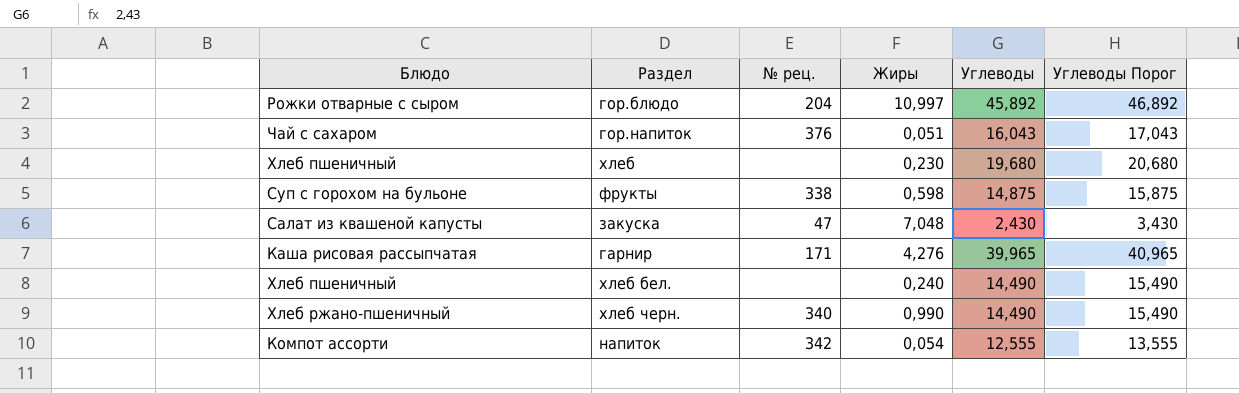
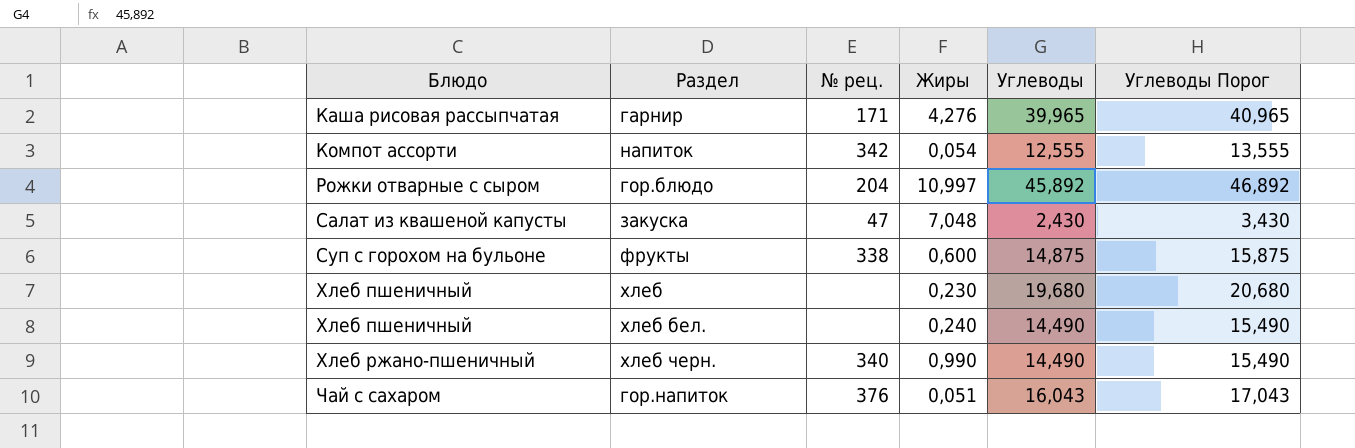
row order: none -> Блюдо ascending
фрукты | Жиры: 0,598 -> 0,600

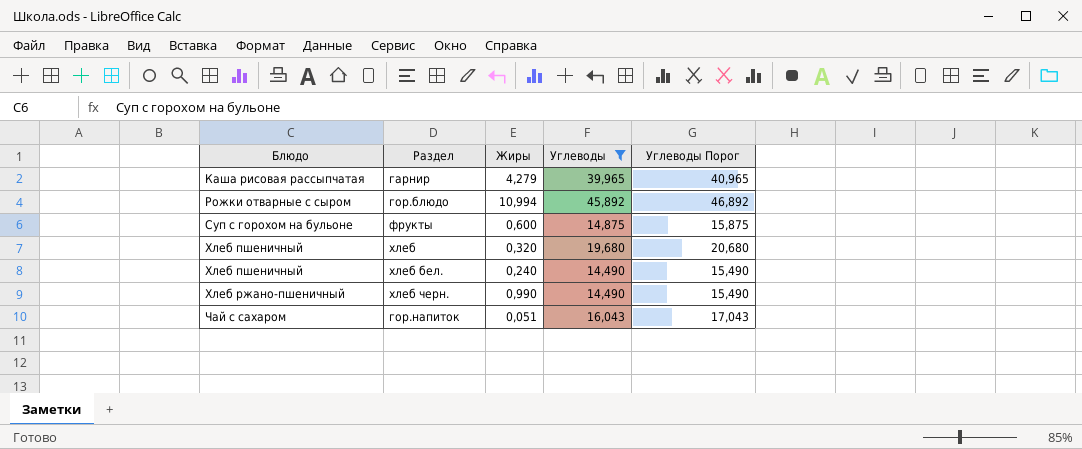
filter: none -> Углеводы >= 14,490
column № рец. | position: 3 -> none
гарнир | Жиры: 4,276 -> 4,279
гор.блюдо | Жиры: 10,997 -> 10,994
хлеб | Жиры: 0,230 -> 0,320

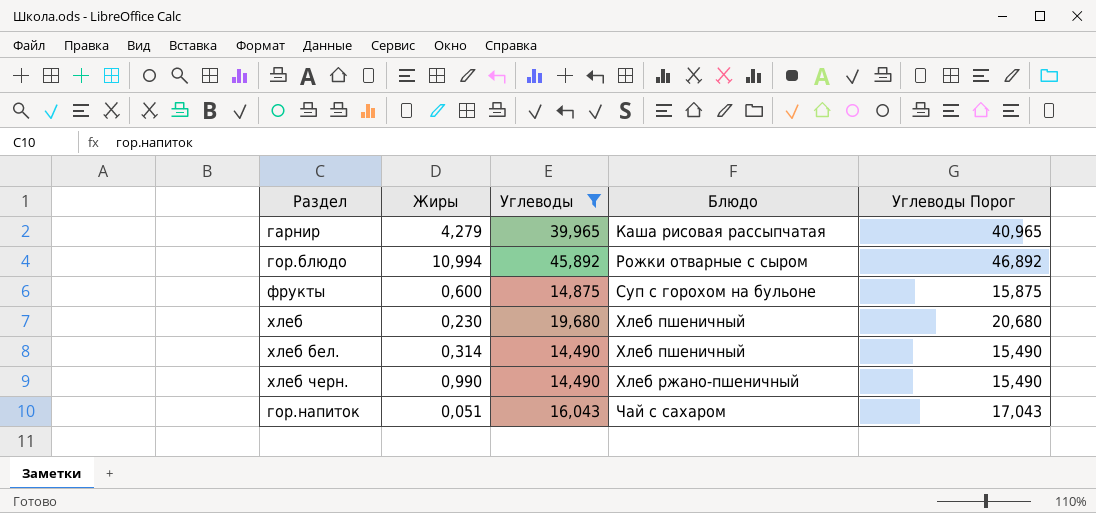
column Блюдо | position: 1 -> 4
хлеб | Жиры: 0,320 -> 0,230
хлеб бел. | Жиры: 0,240 -> 0,314

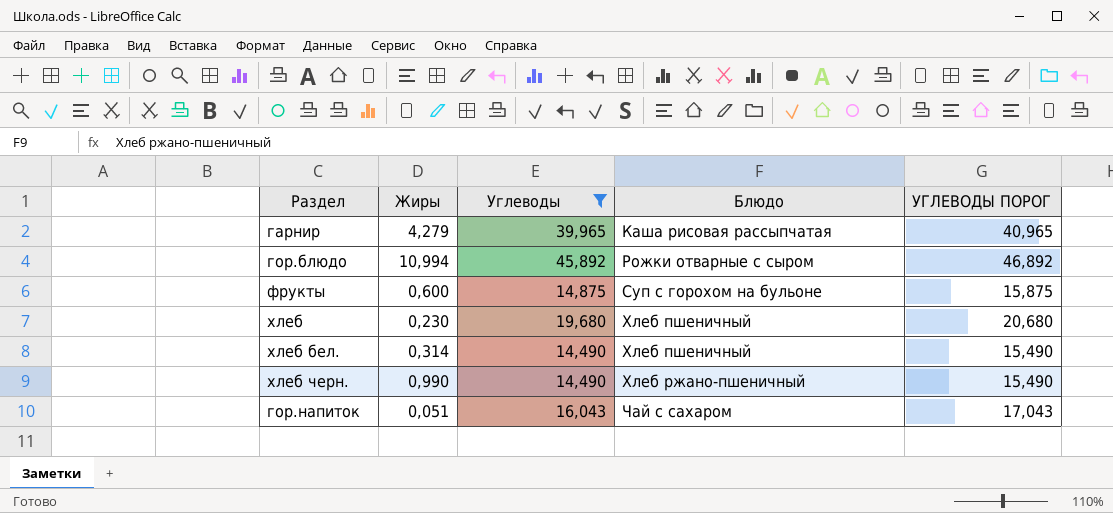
column name: Углеводы Порог -> УГЛЕВОДЫ ПОРОГ

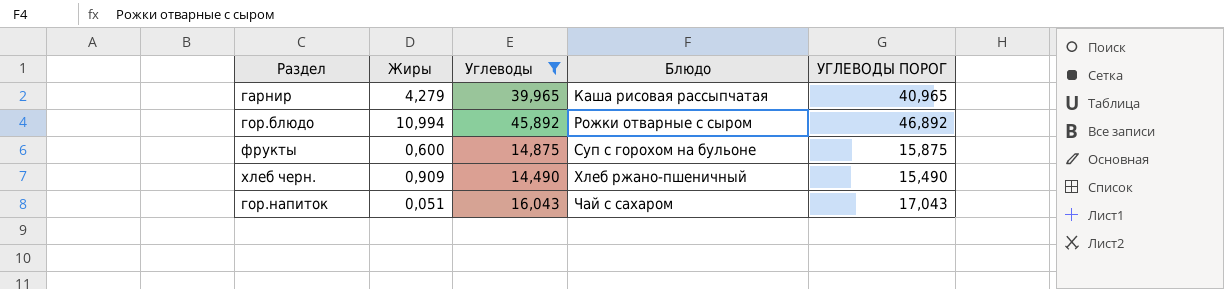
row хлеб: 0,230 | 19,680 | Хлеб пшеничный | 20,680 -> none
row хлеб бел.: 0,314 | 14,490 | Хлеб пшеничный | 15,490 -> none
хлеб черн. | Жиры: 0,990 -> 0,909

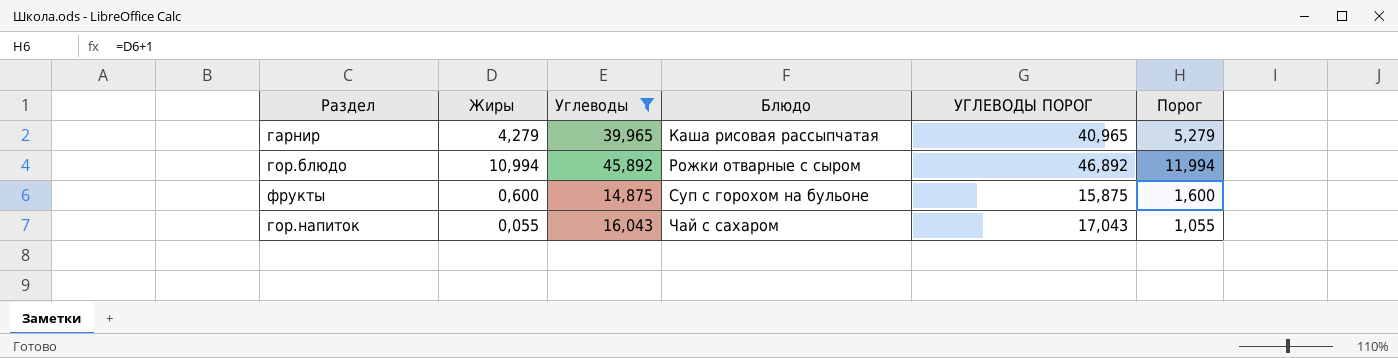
column Порог | formula: none -> [Жиры] + 1
row хлеб черн.: 0,909 | 14,490 | Хлеб ржано-пшеничный | 15,490 -> none
гор.напиток | Жиры: 0,051 -> 0,055

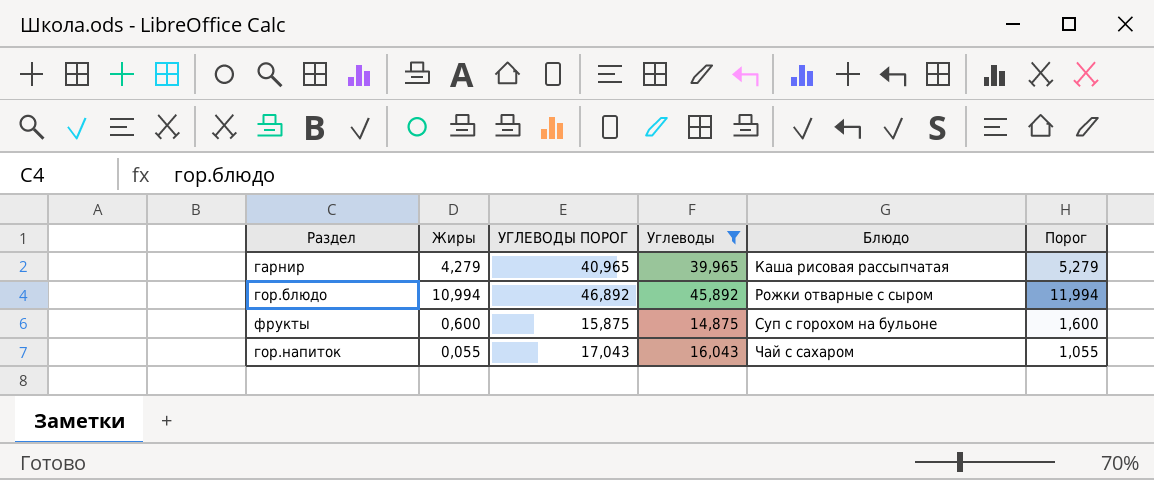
column УГЛЕВОДЫ ПОРОГ | position: 5 -> 3

